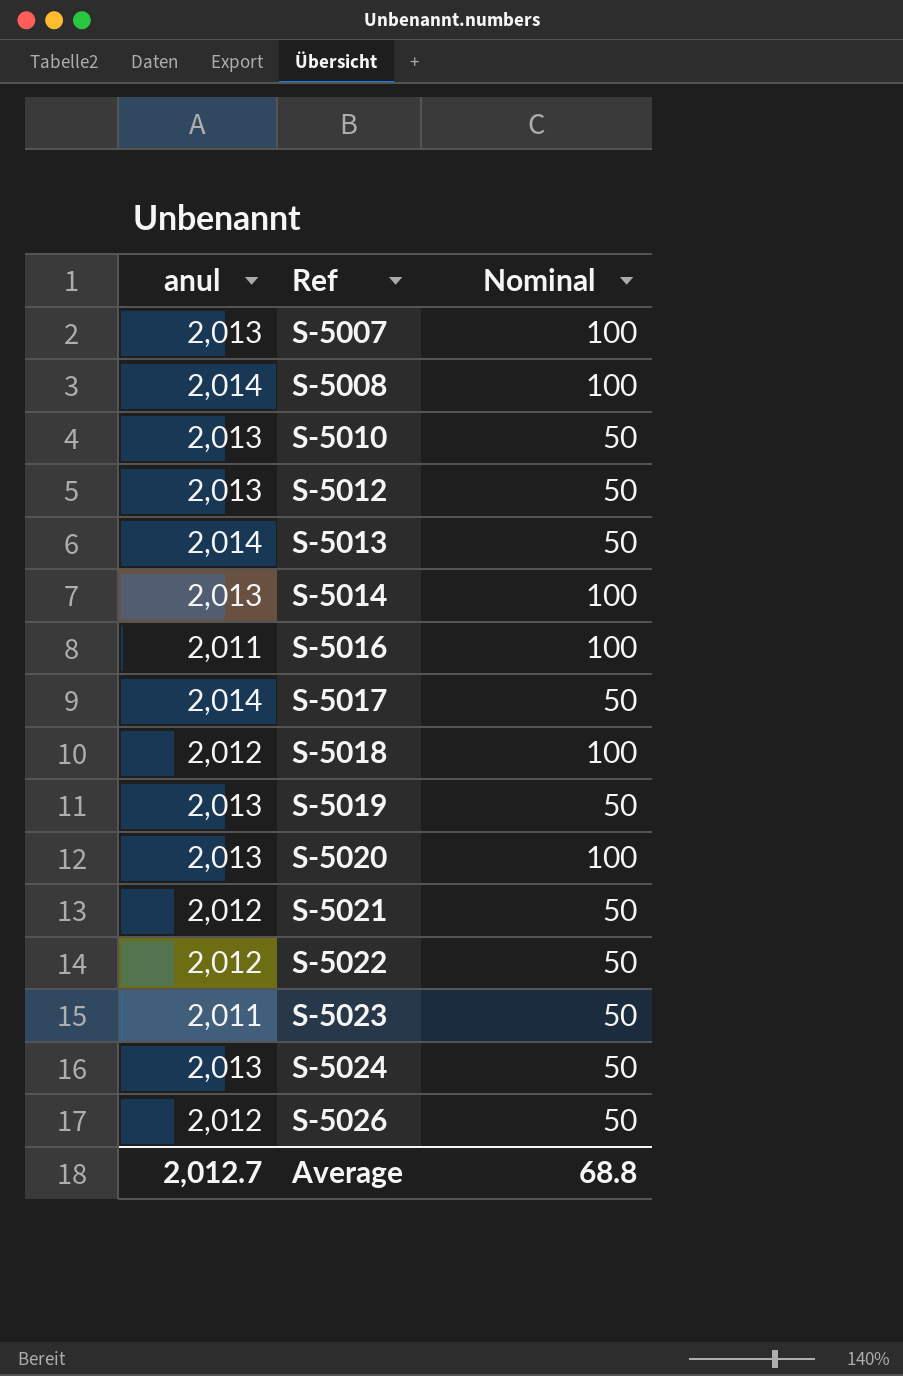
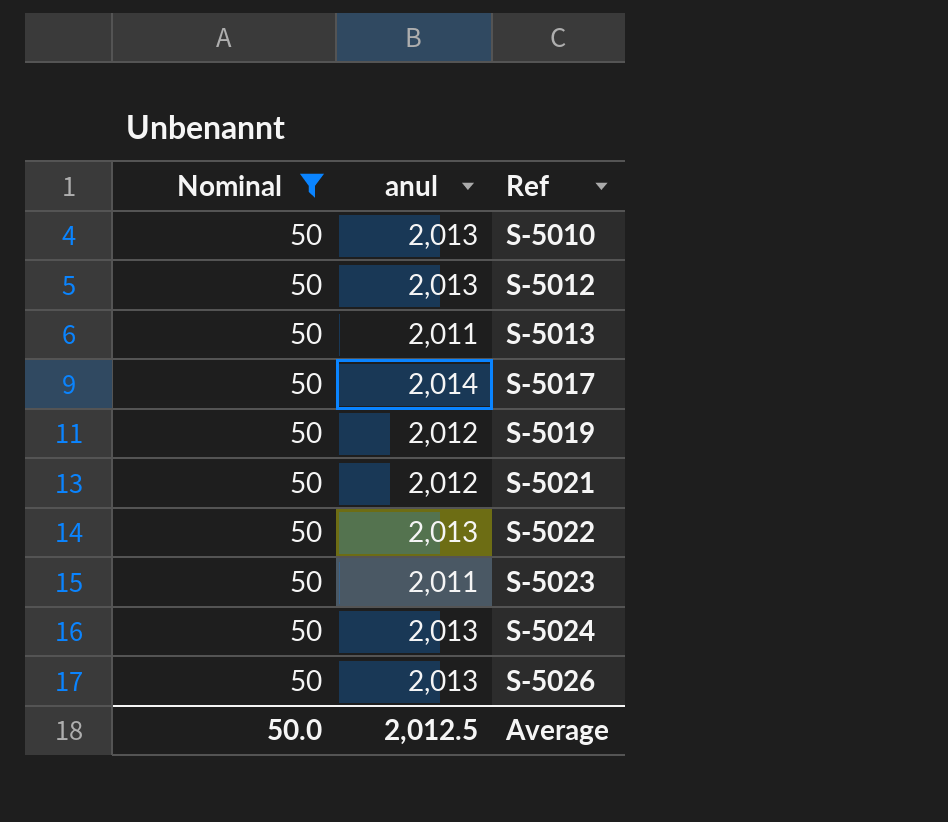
filter: none -> Nominal = 50
column Nominal | position: 3 -> 1
S-5013 | anul: 2,014 -> 2,011
S-5019 | anul: 2,013 -> 2,012
S-5022 | anul: 2,012 -> 2,013
S-5026 | anul: 2,012 -> 2,013
Average | Nominal: 68.8 -> 50.0
Average | anul: 2,012.7 -> 2,012.5

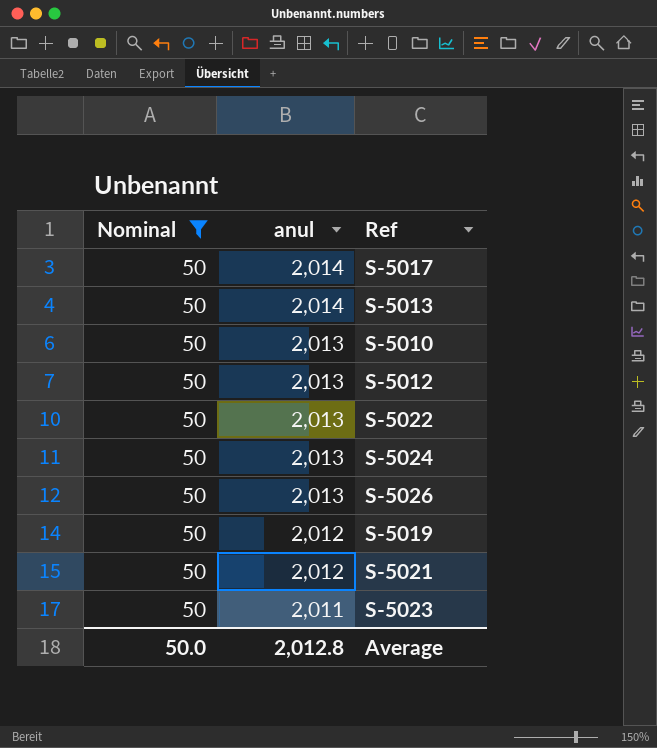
row order: Ref ascending -> anul descending
S-5013 | anul: 2,011 -> 2,014
Average | anul: 2,012.5 -> 2,012.8

